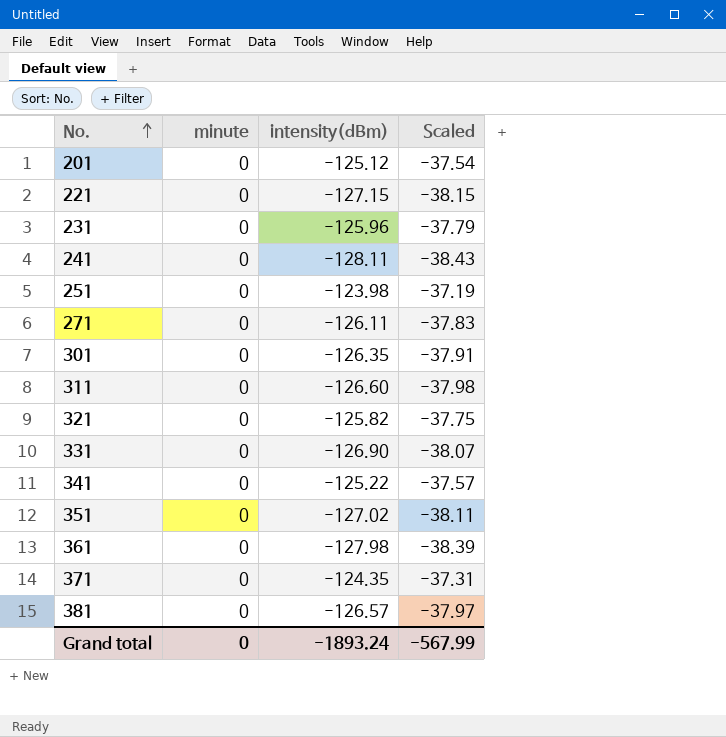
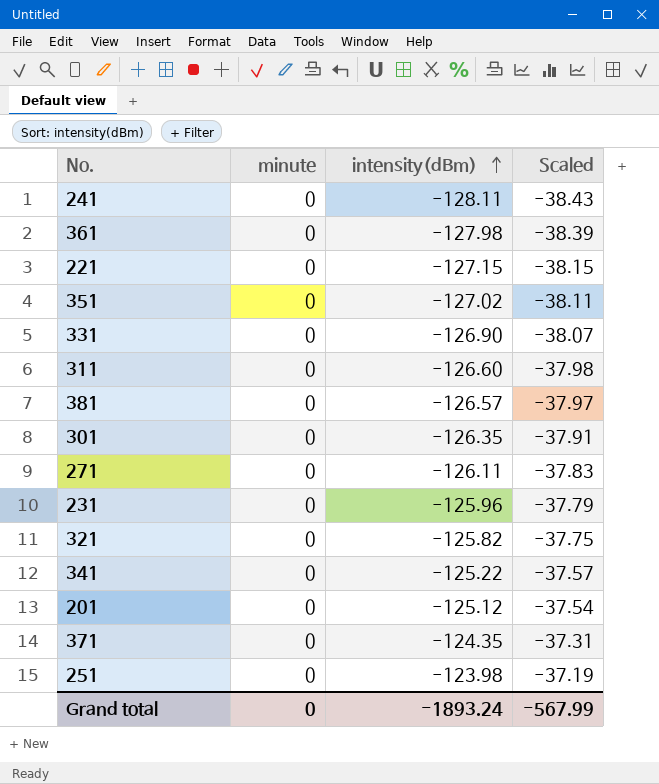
row order: No. ascending -> intensity(dBm) ascending

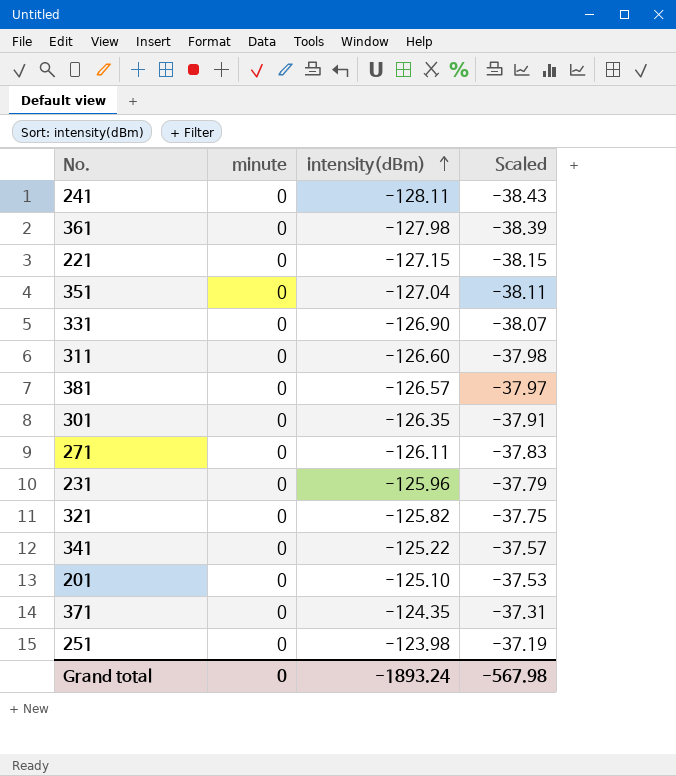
351 | intensity(dBm): -127.02 -> -127.04
201 | intensity(dBm): -125.12 -> -125.10
201 | Scaled: -37.54 -> -37.53
Grand total | Scaled: -567.99 -> -567.98

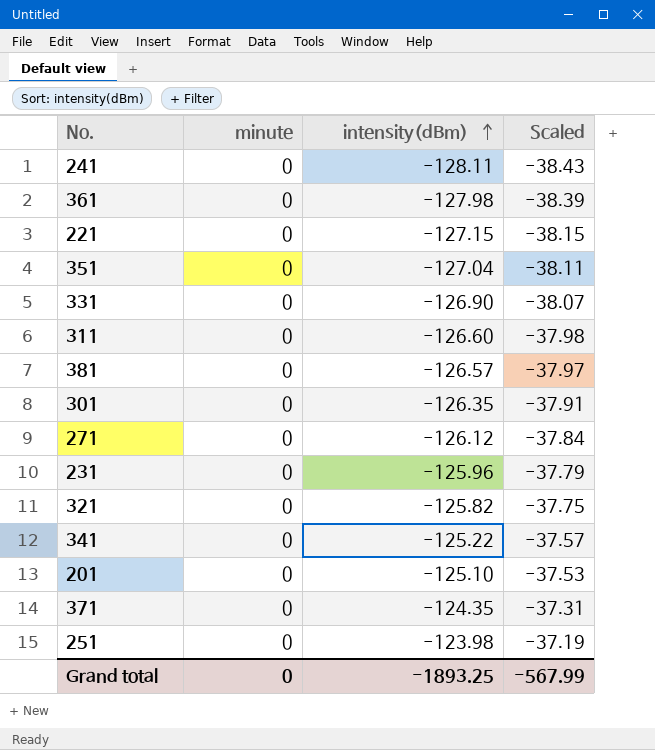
271 | intensity(dBm): -126.11 -> -126.12
271 | Scaled: -37.83 -> -37.84
Grand total | intensity(dBm): -1893.24 -> -1893.25
Grand total | Scaled: -567.98 -> -567.99

